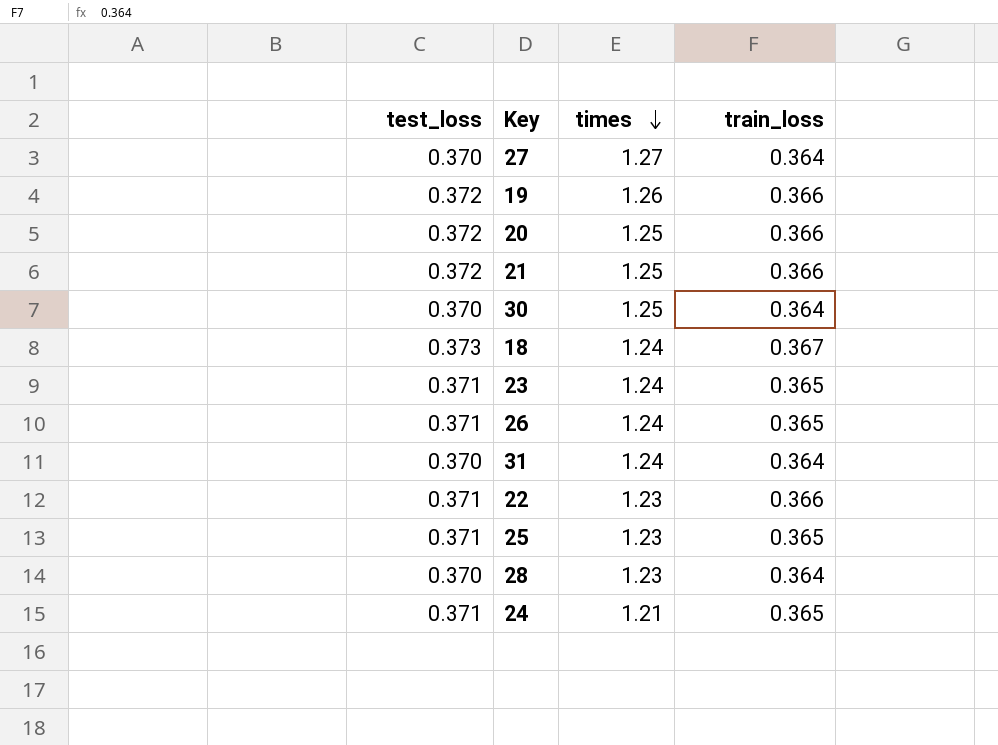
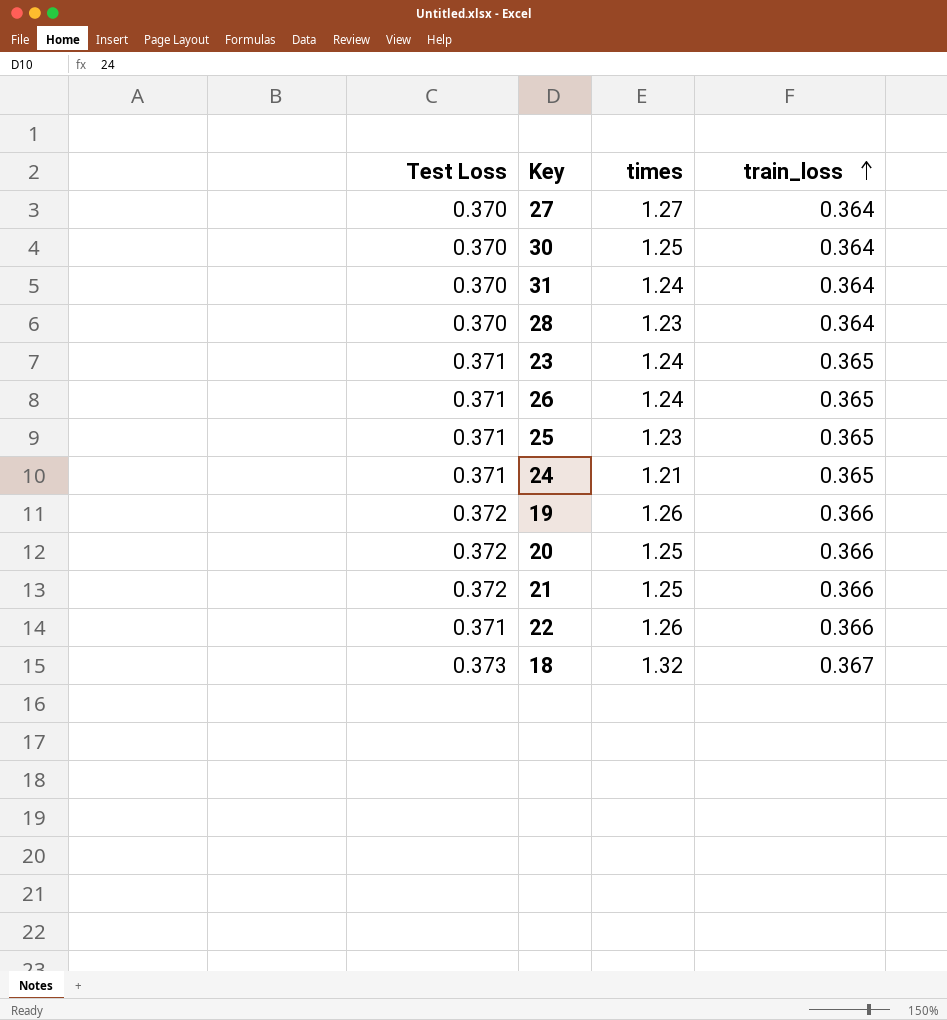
row order: times descending -> train_loss ascending
column name: test_loss -> Test Loss
22 | times: 1.23 -> 1.26
18 | times: 1.24 -> 1.32

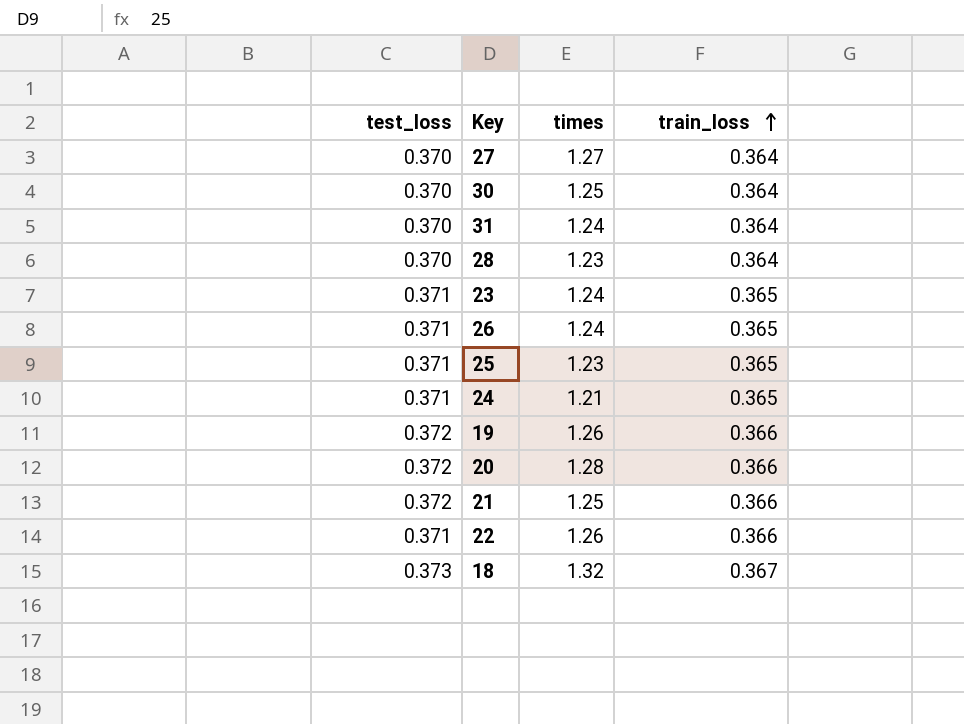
column name: Test Loss -> test_loss
20 | times: 1.25 -> 1.28

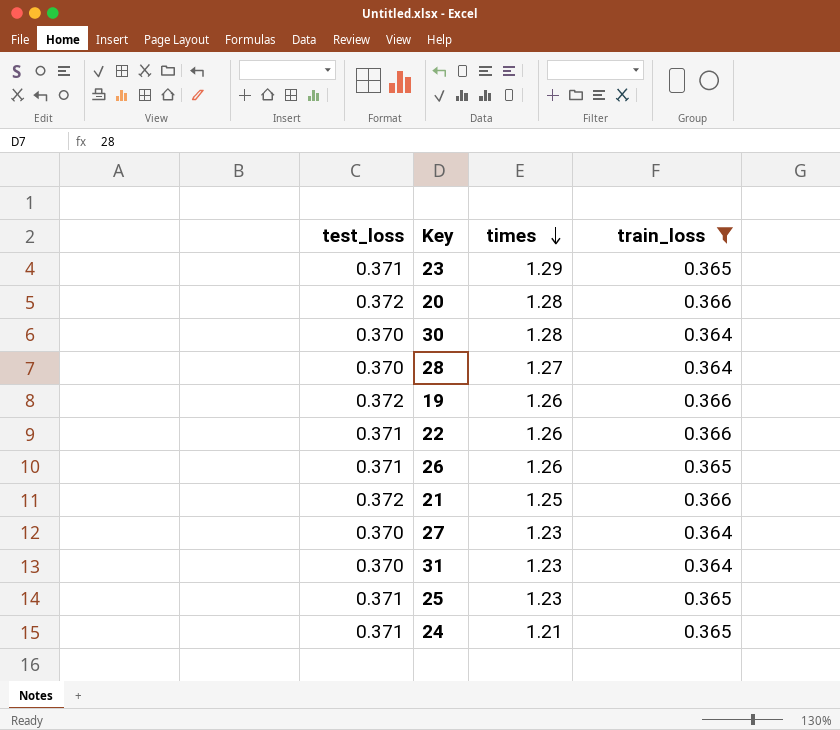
filter: none -> train_loss != 0.367
row order: train_loss ascending -> times descending
23 | times: 1.24 -> 1.29
30 | times: 1.25 -> 1.28
28 | times: 1.23 -> 1.27
26 | times: 1.24 -> 1.26
27 | times: 1.27 -> 1.23
31 | times: 1.24 -> 1.23

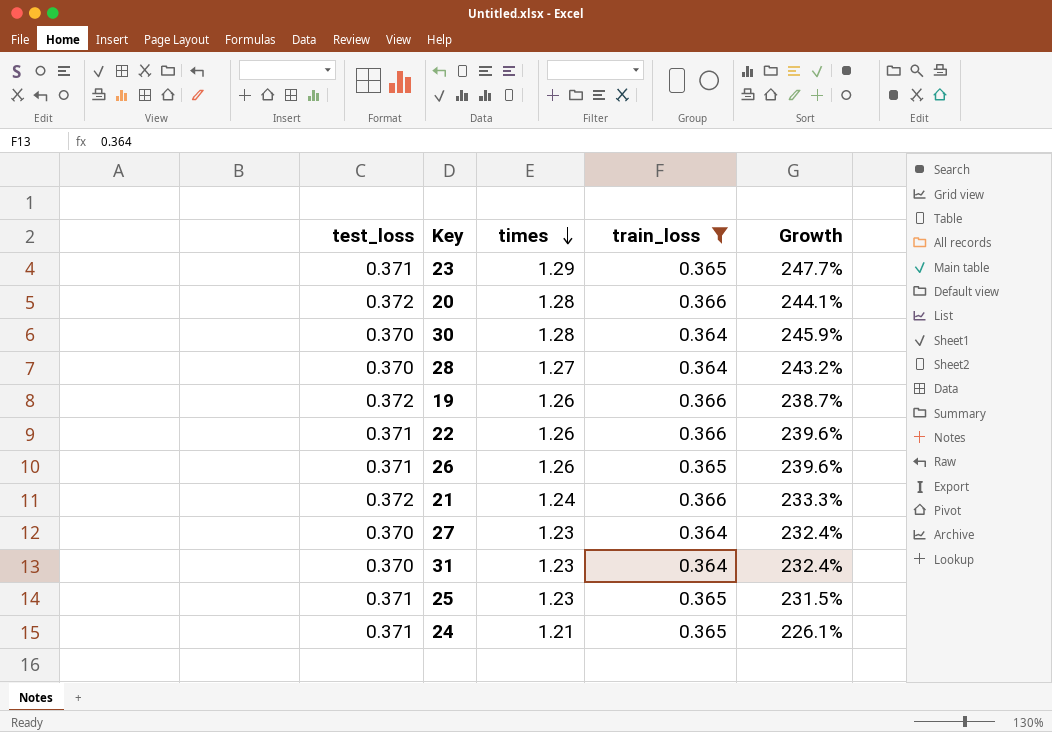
column Growth | formula: none -> ([times] - [test_loss]) / [test_loss]
21 | times: 1.25 -> 1.24

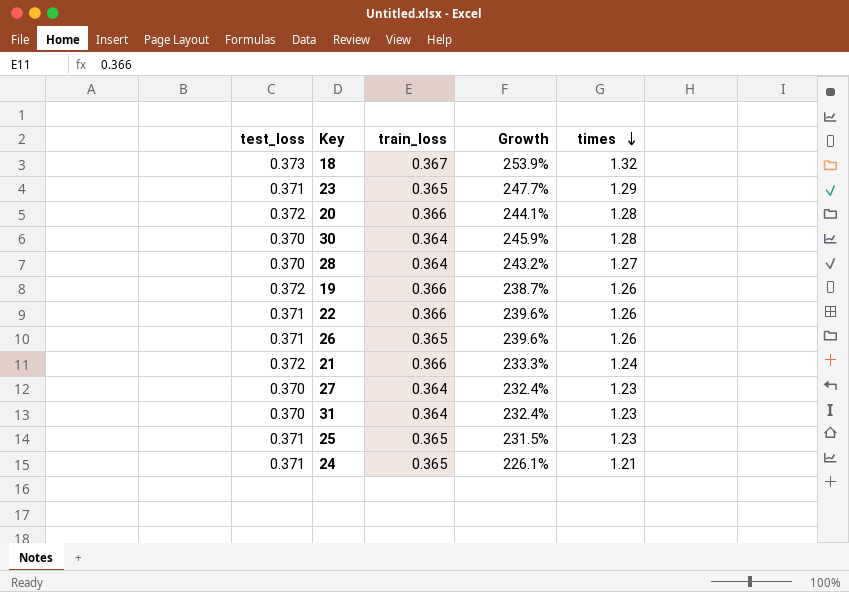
filter: train_loss != 0.367 -> none
column times | position: 3 -> 5

